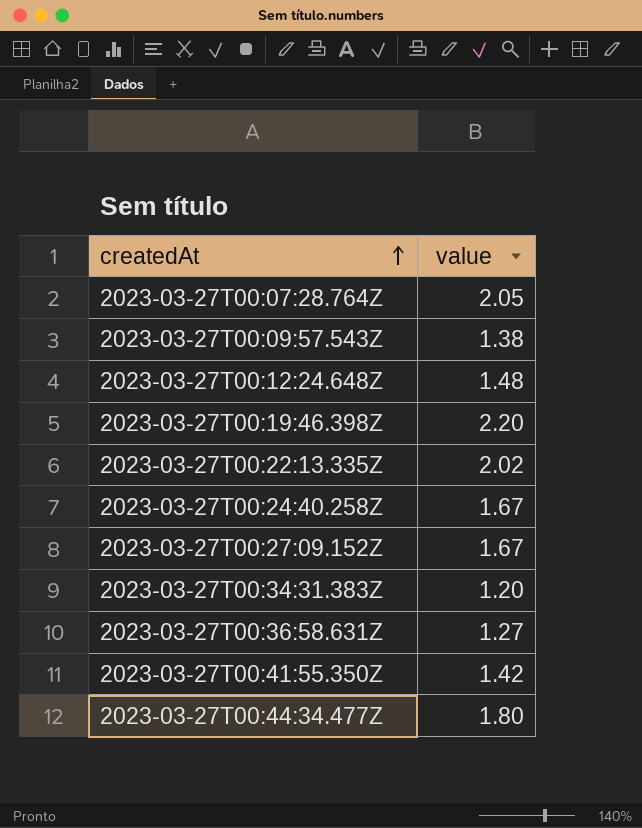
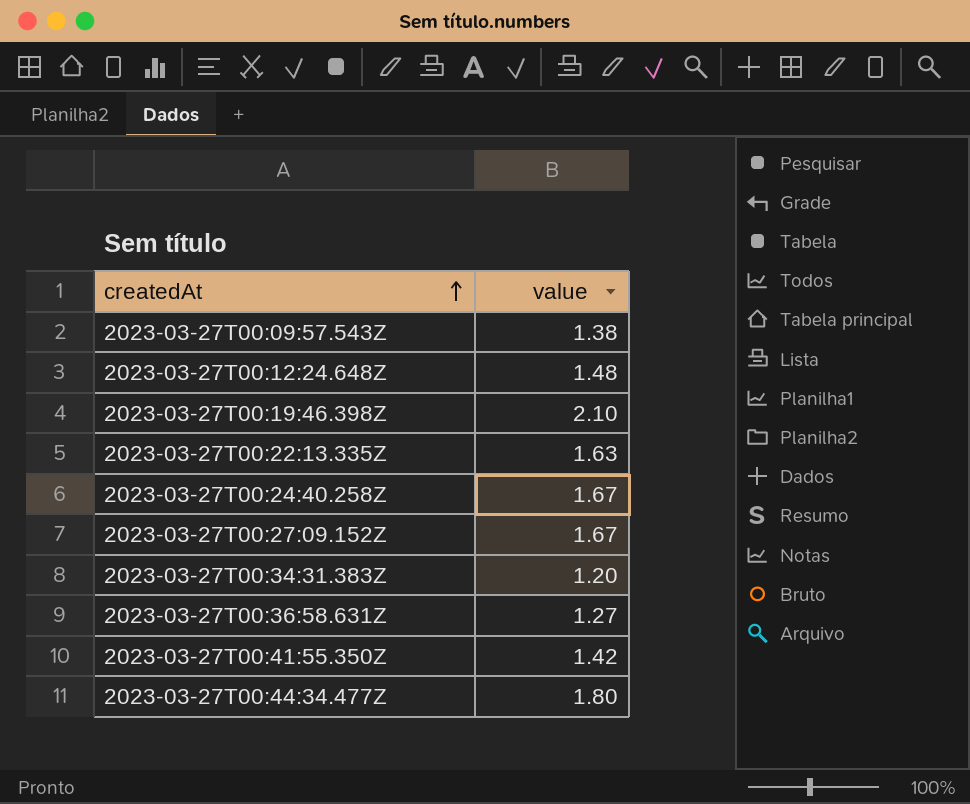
row 2023-03-27T00:07:28.764Z: 2.05 -> none
2023-03-27T00:19:46.398Z | value: 2.20 -> 2.10
2023-03-27T00:22:13.335Z | value: 2.02 -> 1.63

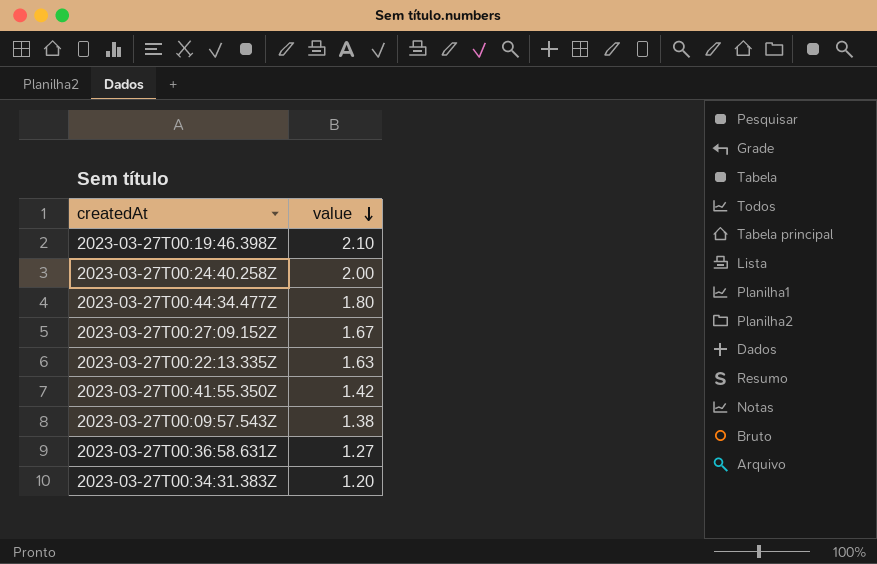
row order: createdAt ascending -> value descending
row 2023-03-27T00:12:24.648Z: 1.48 -> none
2023-03-27T00:24:40.258Z | value: 1.67 -> 2.00

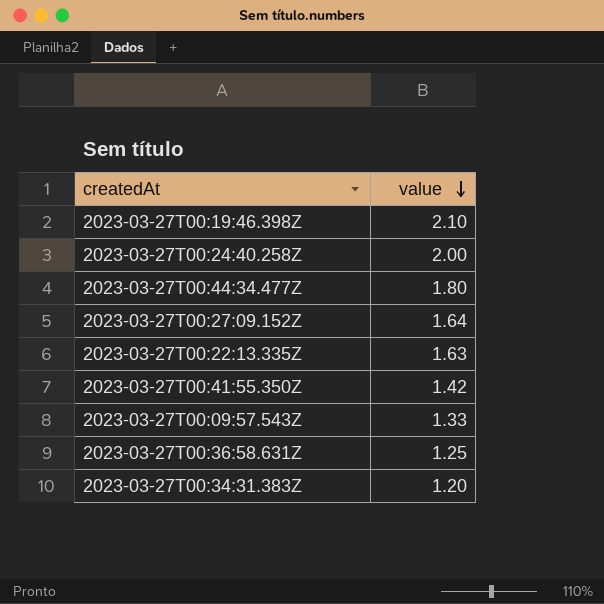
2023-03-27T00:27:09.152Z | value: 1.67 -> 1.64
2023-03-27T00:09:57.543Z | value: 1.38 -> 1.33
2023-03-27T00:36:58.631Z | value: 1.27 -> 1.25

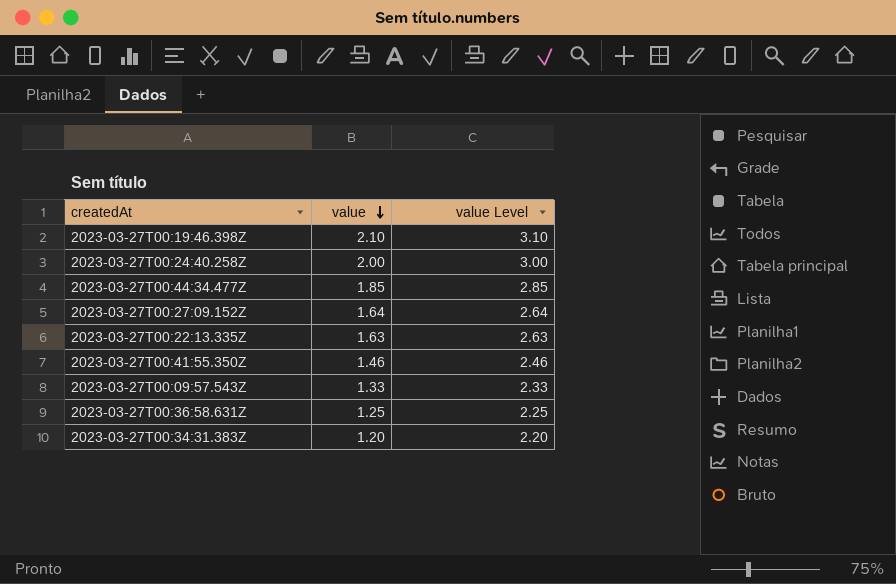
column value Level | formula: none -> [value] + 1
2023-03-27T00:44:34.477Z | value: 1.80 -> 1.85
2023-03-27T00:41:55.350Z | value: 1.42 -> 1.46

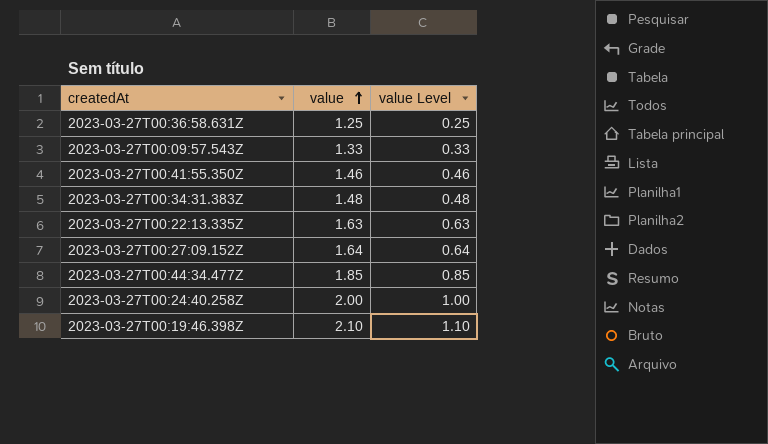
row order: value descending -> value ascending
column value Level | formula: [value] + 1 -> [value] - 1
2023-03-27T00:34:31.383Z | value: 1.20 -> 1.48

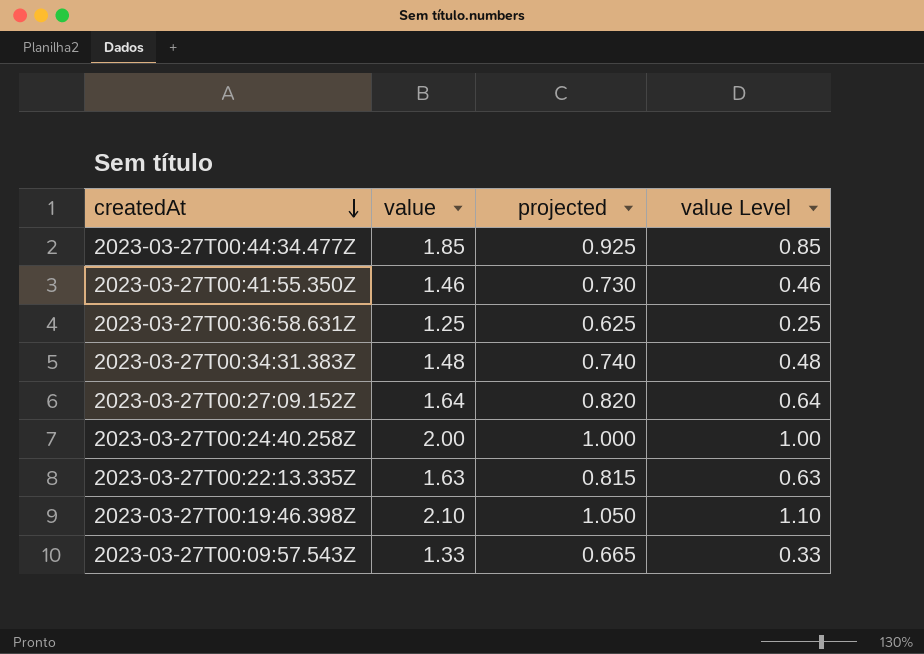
row order: value ascending -> createdAt descending
column projected | formula: none -> [value] * 0.5

